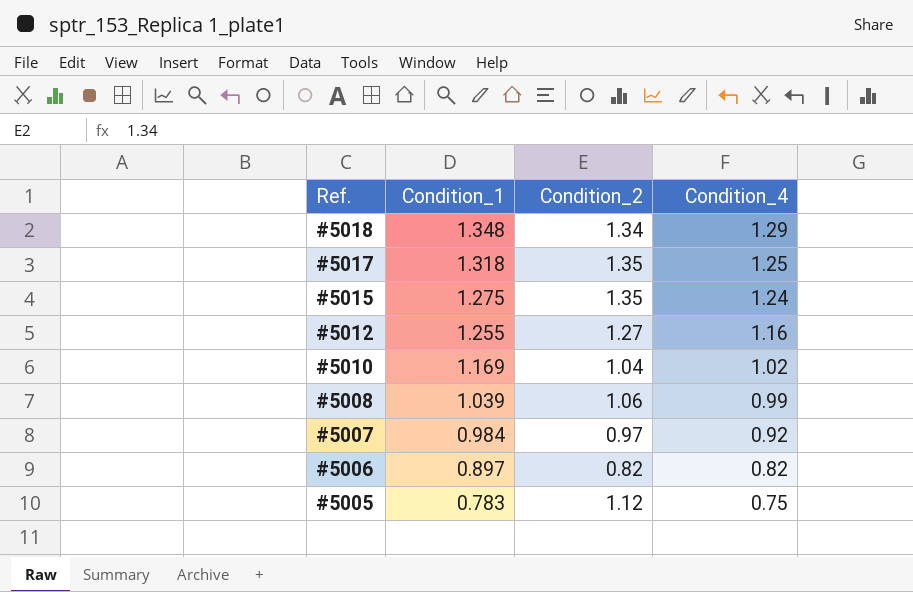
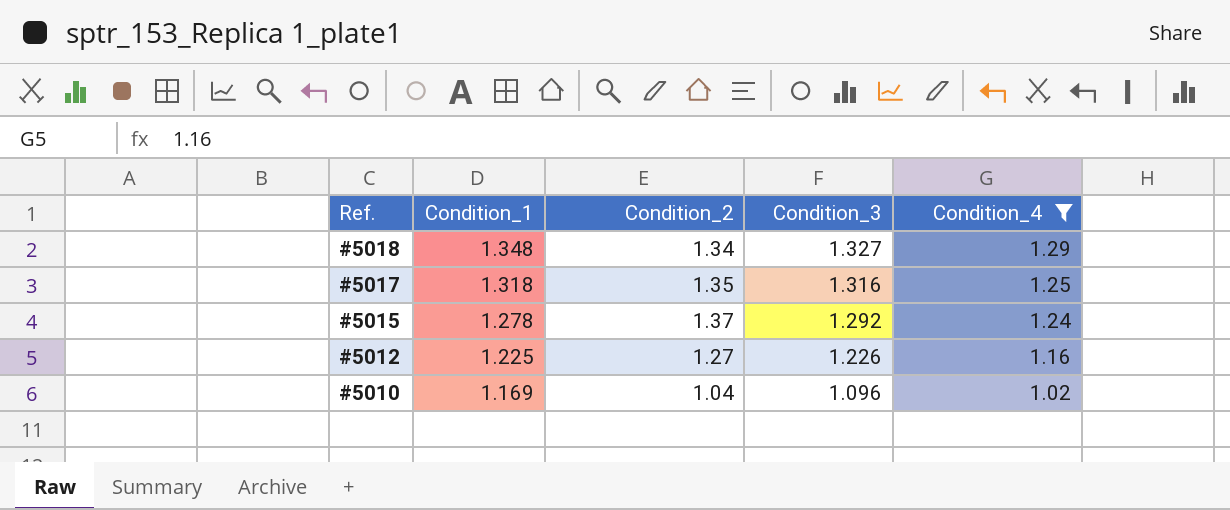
filter: none -> Condition_4 >= 1.02
column Condition_3 | position: none -> 4
#5015 | Condition_1: 1.275 -> 1.278
#5015 | Condition_2: 1.35 -> 1.37
#5012 | Condition_1: 1.255 -> 1.225

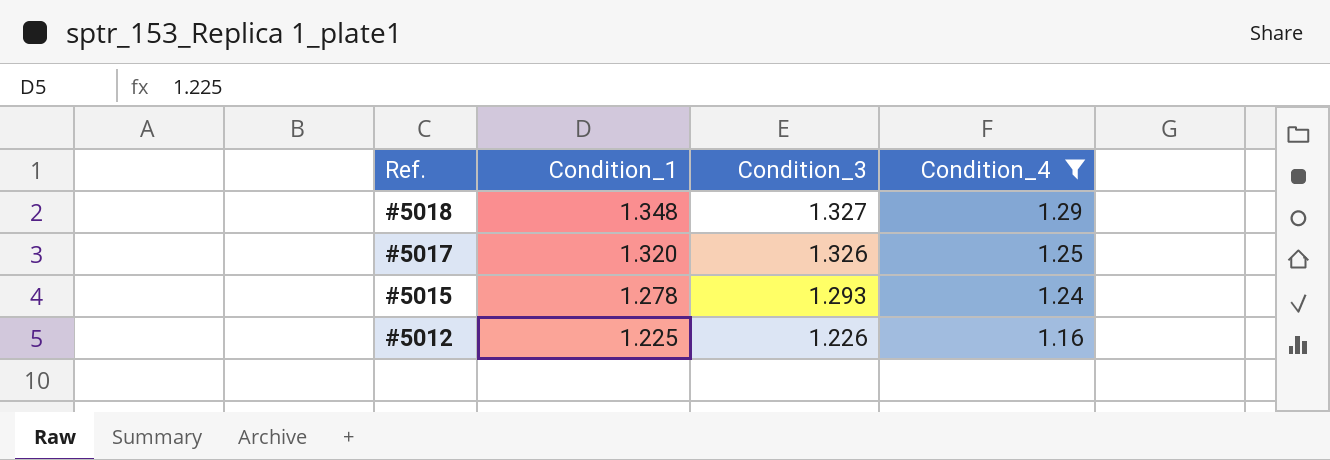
column Condition_2 | position: 3 -> none
row #5010: 1.169 | 1.04 | 1.096 | 1.02 -> none
#5017 | Condition_1: 1.318 -> 1.320
#5017 | Condition_3: 1.316 -> 1.326
#5015 | Condition_3: 1.292 -> 1.293

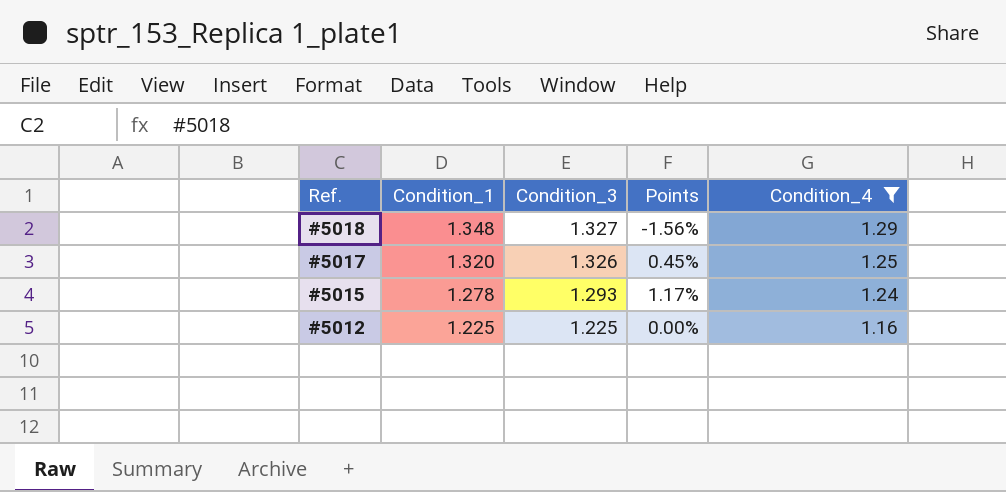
column Points | formula: none -> ([Condition_3] - [Condition_1]) / [Condition_1]
#5012 | Condition_3: 1.226 -> 1.225

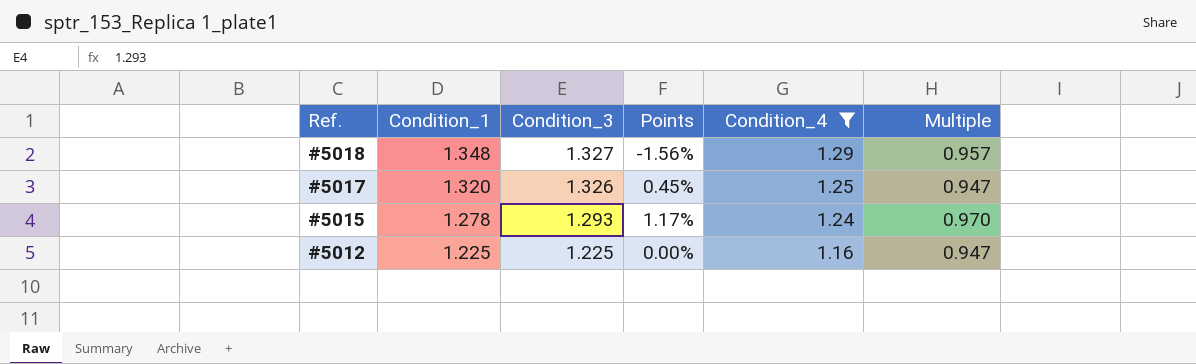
column Multiple | formula: none -> [Condition_4] / [Condition_1]

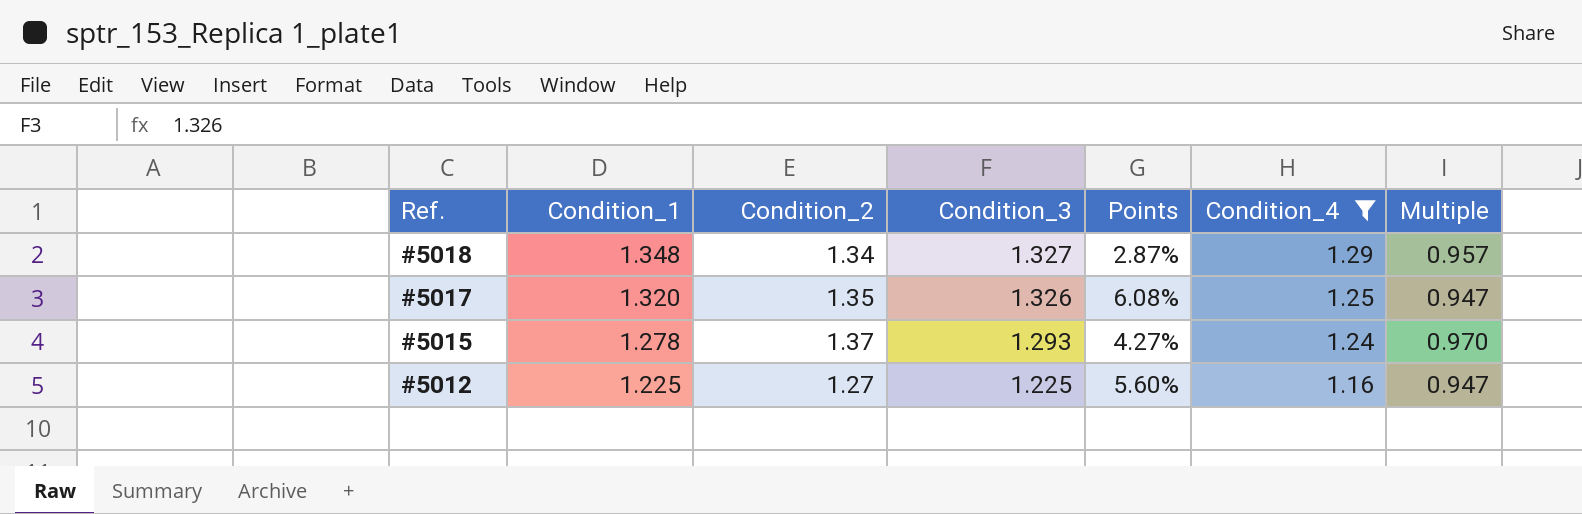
column Condition_2 | position: none -> 3
column Points | formula: ([Condition_3] - [Condition_1]) / [Condition_1] -> ([Condition_3] - [Condition_4]) / [Condition_4]

